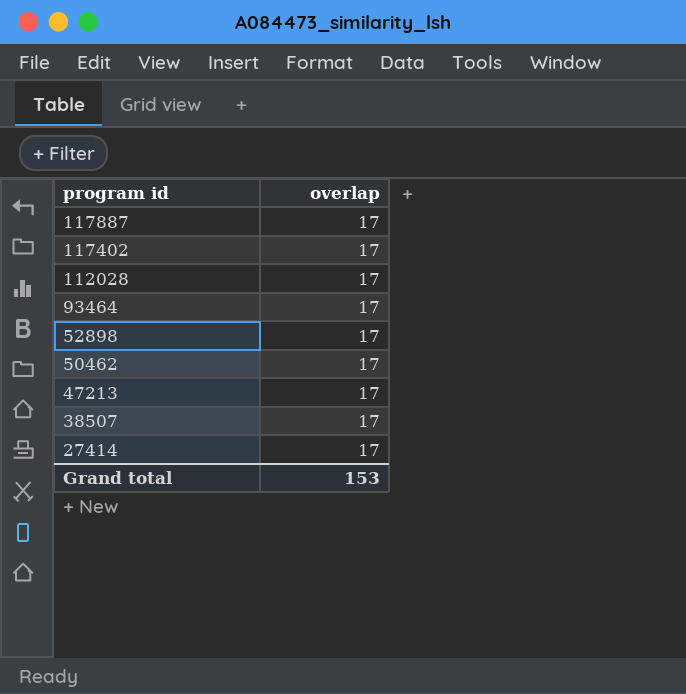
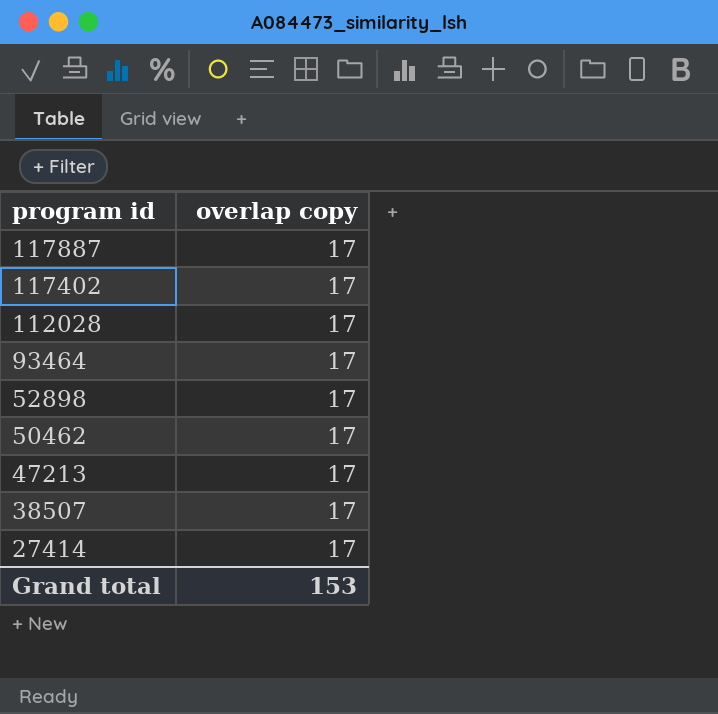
column name: overlap -> overlap copy

